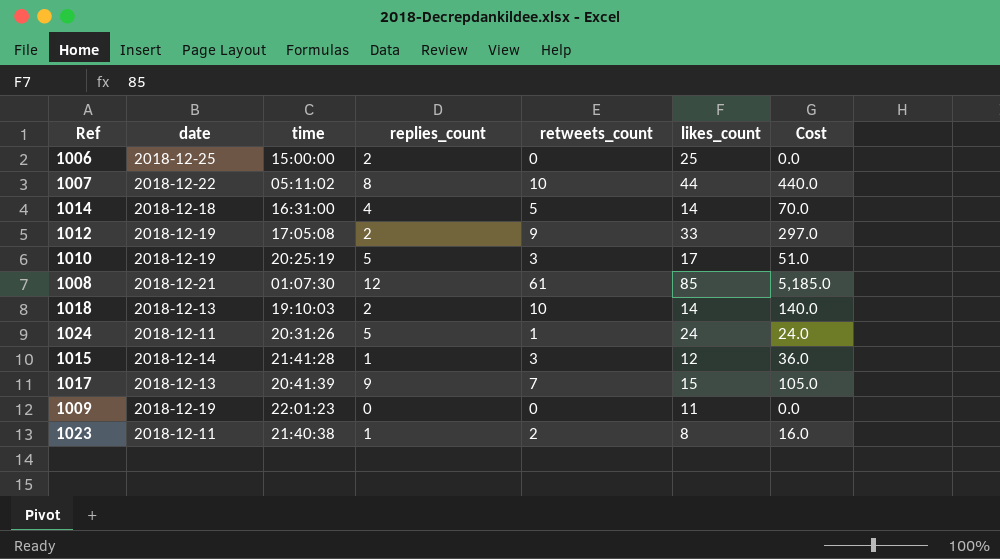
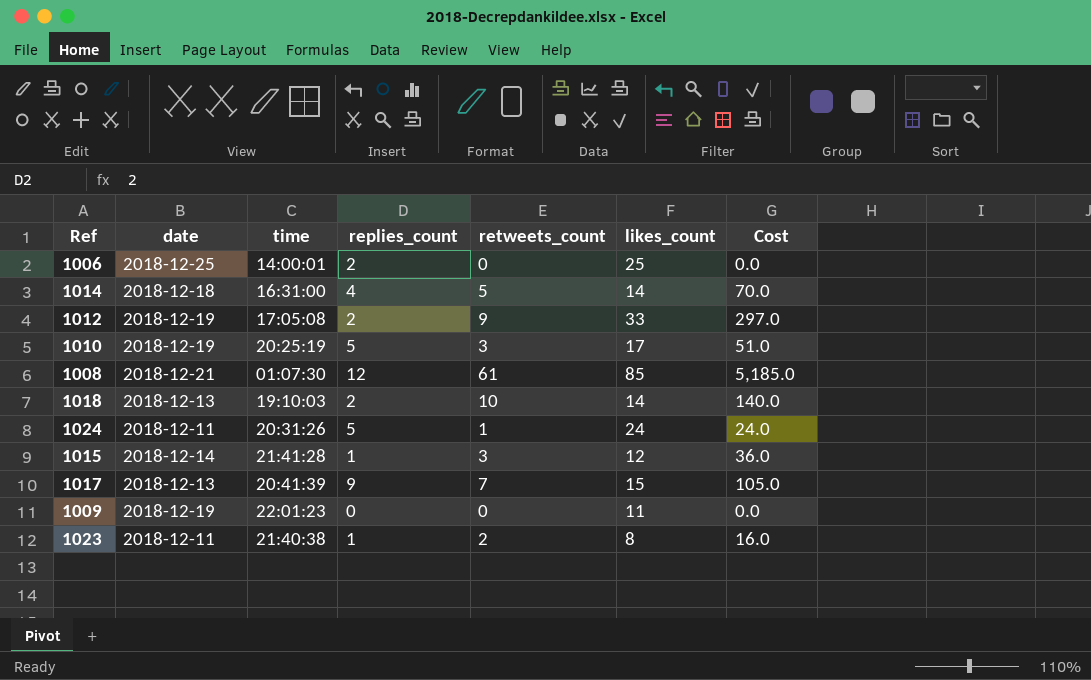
row 1007: 2018-12-22 | 05:11:02 | 8 | 10 | 44 | 440.0 -> none
1006 | time: 15:00:00 -> 14:00:01

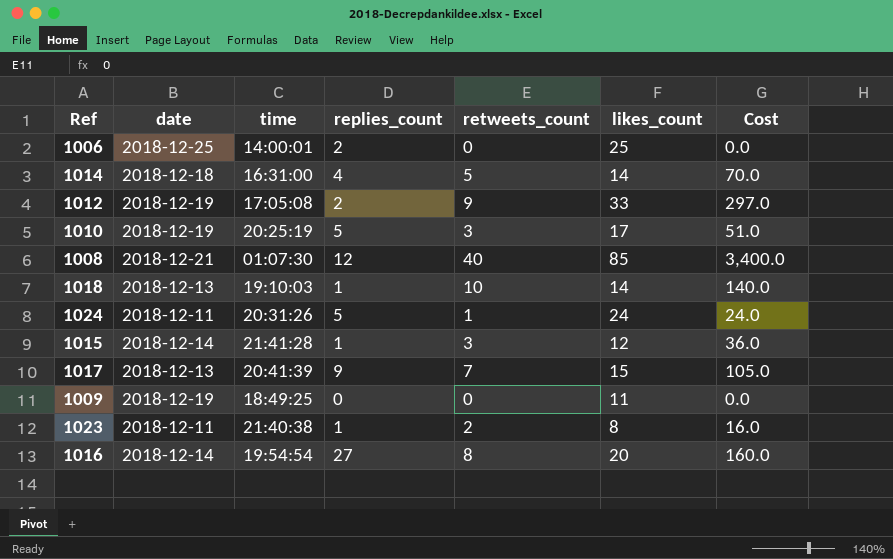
1008 | retweets_count: 61 -> 40
1008 | Cost: 5,185.0 -> 3,400.0
1018 | replies_count: 2 -> 1
1009 | time: 22:01:23 -> 18:49:25
row 1016: none -> 2018-12-14 | 19:54:54 | 27 | 8 | 20 | 160.0

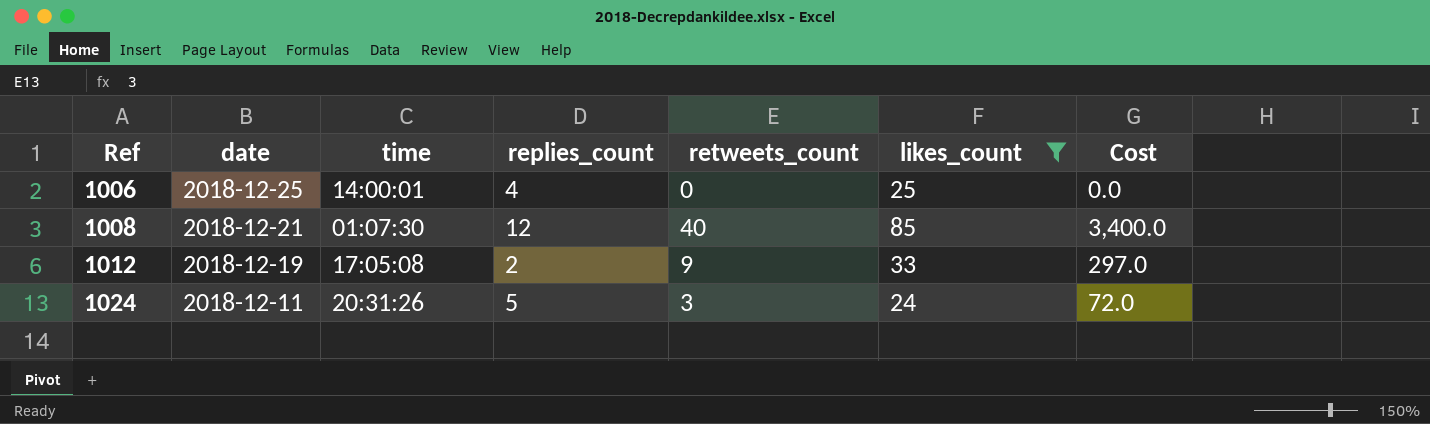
filter: none -> likes_count >= 24
row order: none -> Ref ascending
1006 | replies_count: 2 -> 4
1024 | retweets_count: 1 -> 3
1024 | Cost: 24.0 -> 72.0

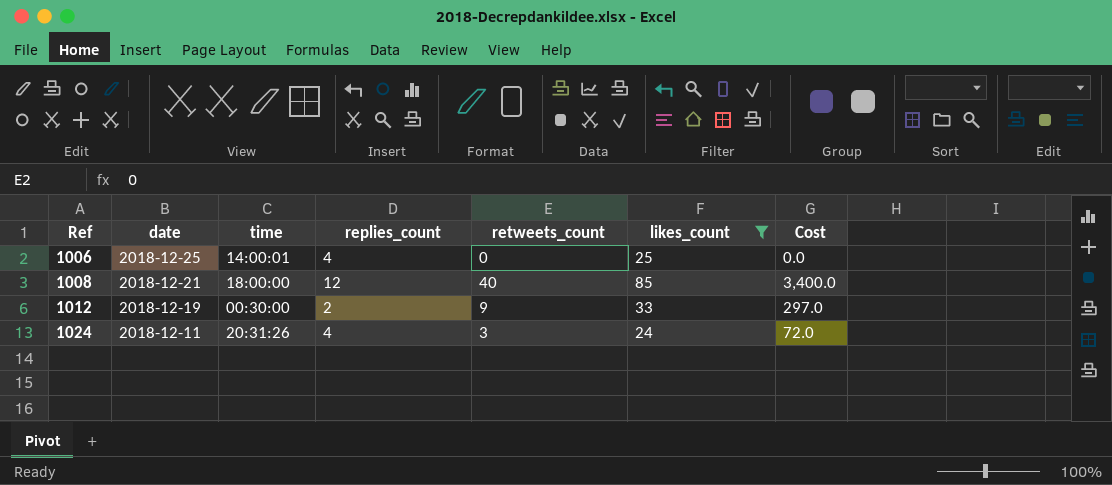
1008 | time: 01:07:30 -> 18:00:00
1012 | time: 17:05:08 -> 00:30:00
1024 | replies_count: 5 -> 4

